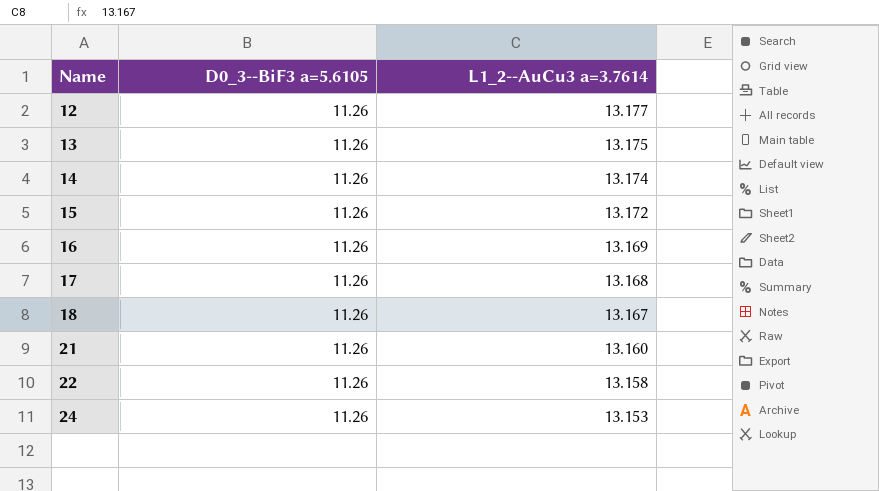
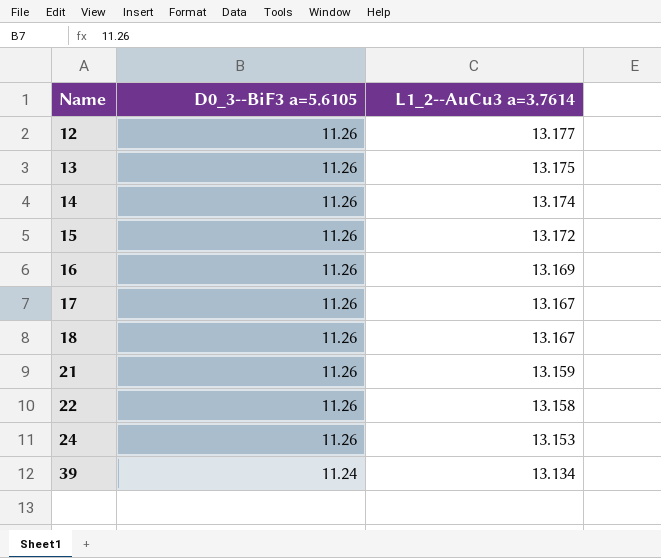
17 | L1_2--AuCu3 a=3.7614: 13.168 -> 13.167
21 | L1_2--AuCu3 a=3.7614: 13.160 -> 13.159
row 39: none -> 11.24 | 13.134

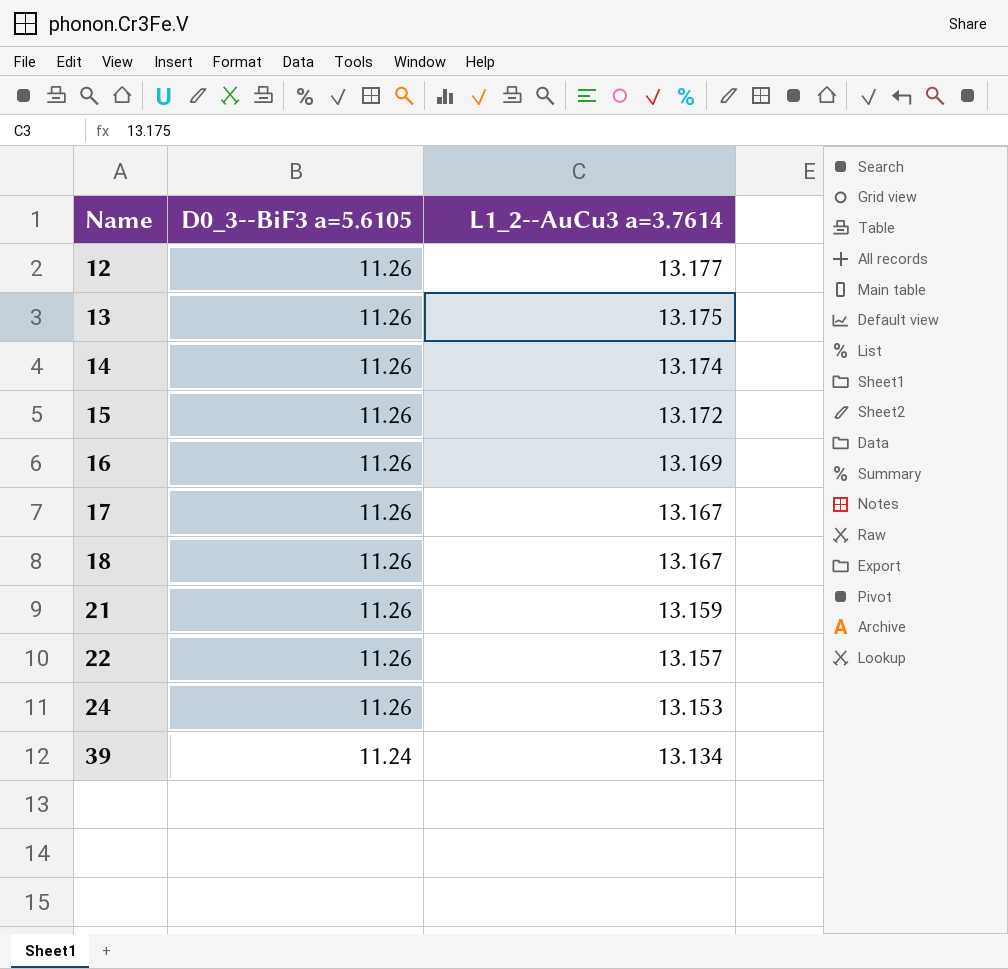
22 | L1_2--AuCu3 a=3.7614: 13.158 -> 13.157

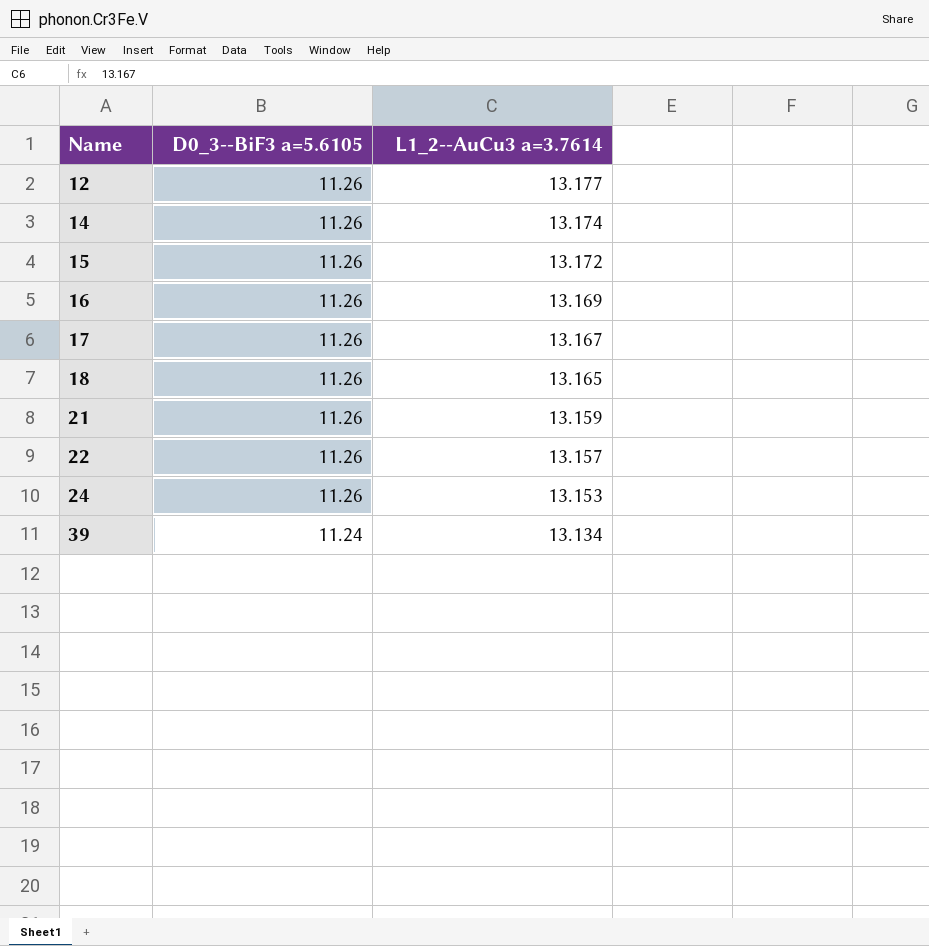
row 13: 11.26 | 13.175 -> none
18 | L1_2--AuCu3 a=3.7614: 13.167 -> 13.165

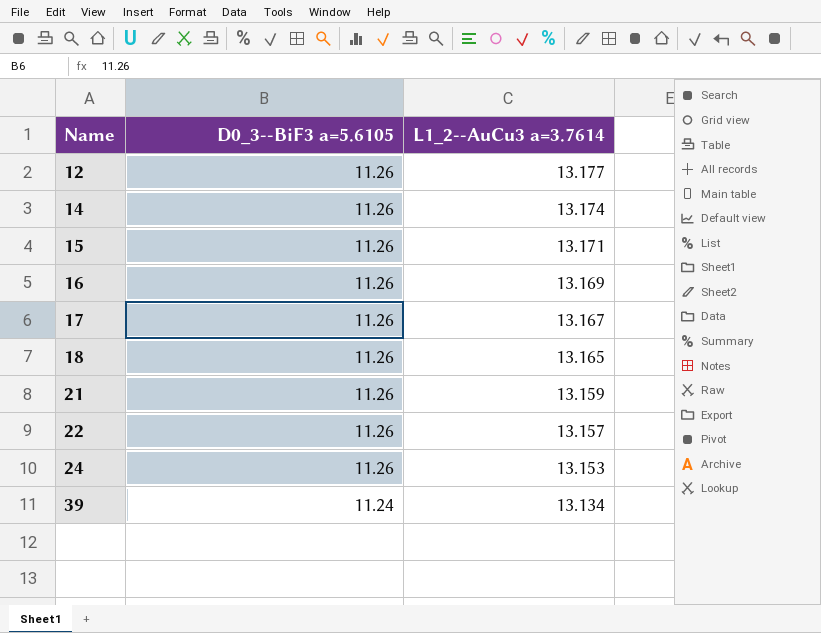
15 | L1_2--AuCu3 a=3.7614: 13.172 -> 13.171

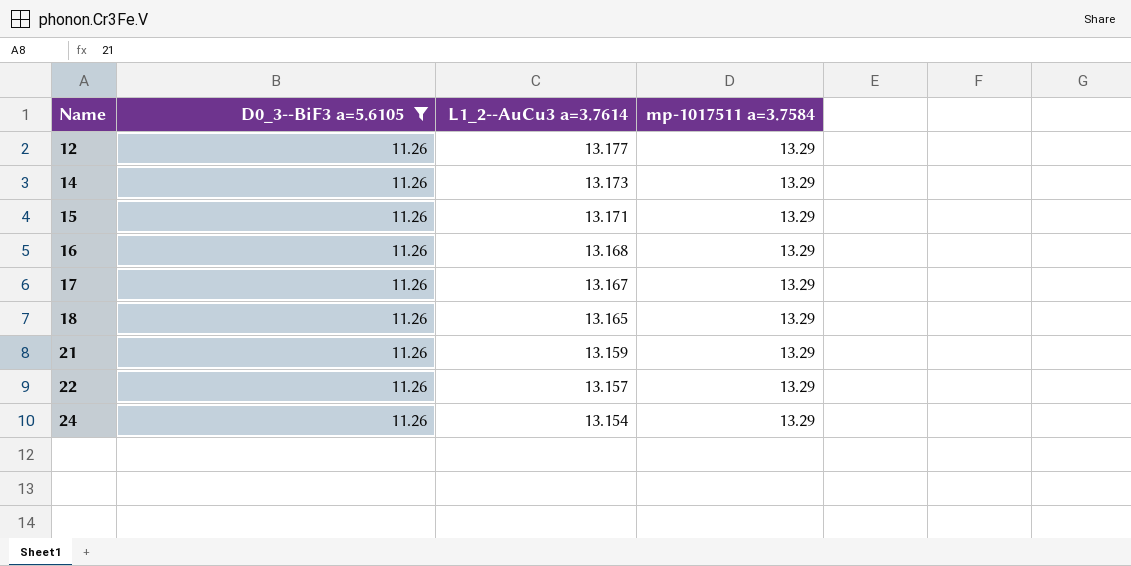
filter: none -> D0_3--BiF3 a=5.6105 = 11.26
column mp-1017511 a=3.7584 | position: none -> 4
14 | L1_2--AuCu3 a=3.7614: 13.174 -> 13.173
16 | L1_2--AuCu3 a=3.7614: 13.169 -> 13.168
24 | L1_2--AuCu3 a=3.7614: 13.153 -> 13.154

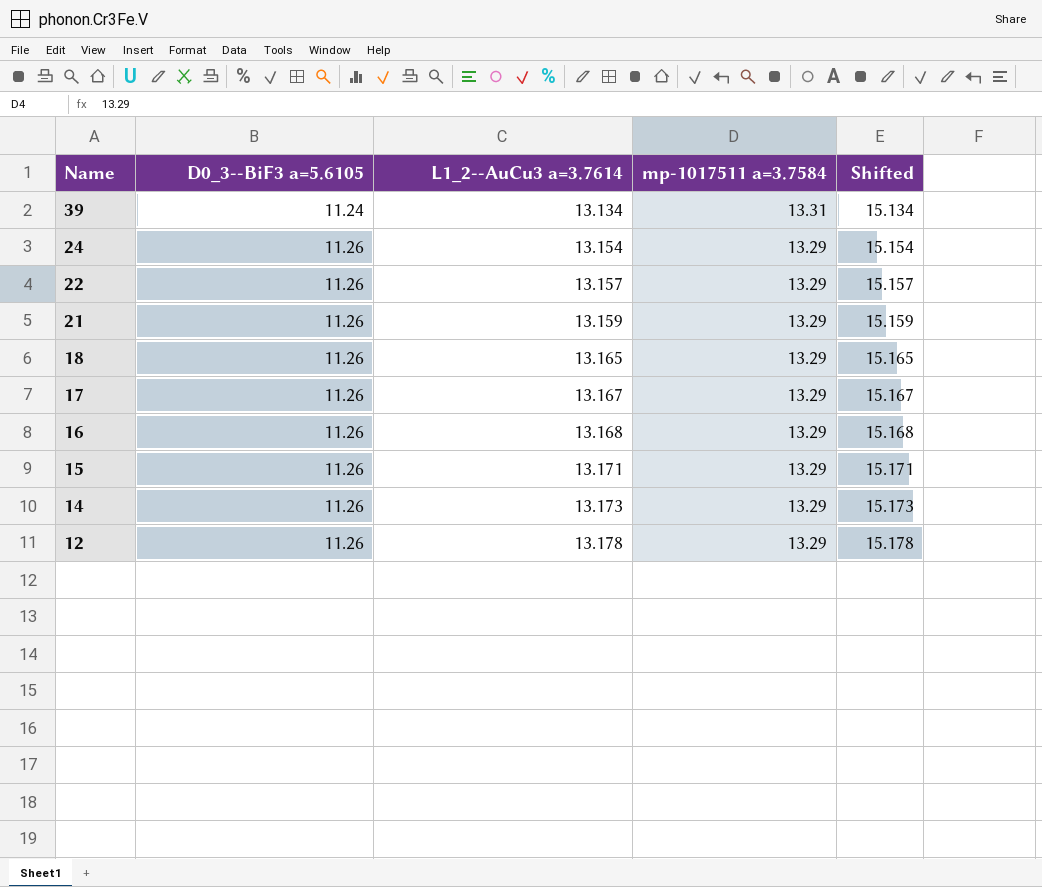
filter: D0_3--BiF3 a=5.6105 = 11.26 -> none
row order: Name ascending -> Name descending
column Shifted | formula: none -> [L1_2--AuCu3 a=3.7614] + 2
12 | L1_2--AuCu3 a=3.7614: 13.177 -> 13.178

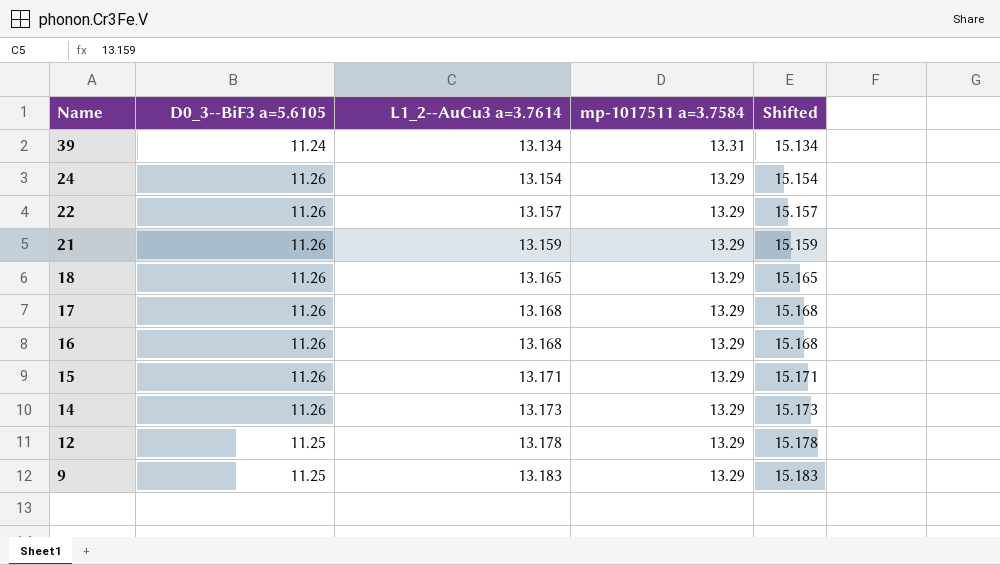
17 | L1_2--AuCu3 a=3.7614: 13.167 -> 13.168
17 | Shifted: 15.167 -> 15.168
12 | D0_3--BiF3 a=5.6105: 11.26 -> 11.25
row 9: none -> 11.25 | 13.183 | 13.29 | 15.183

